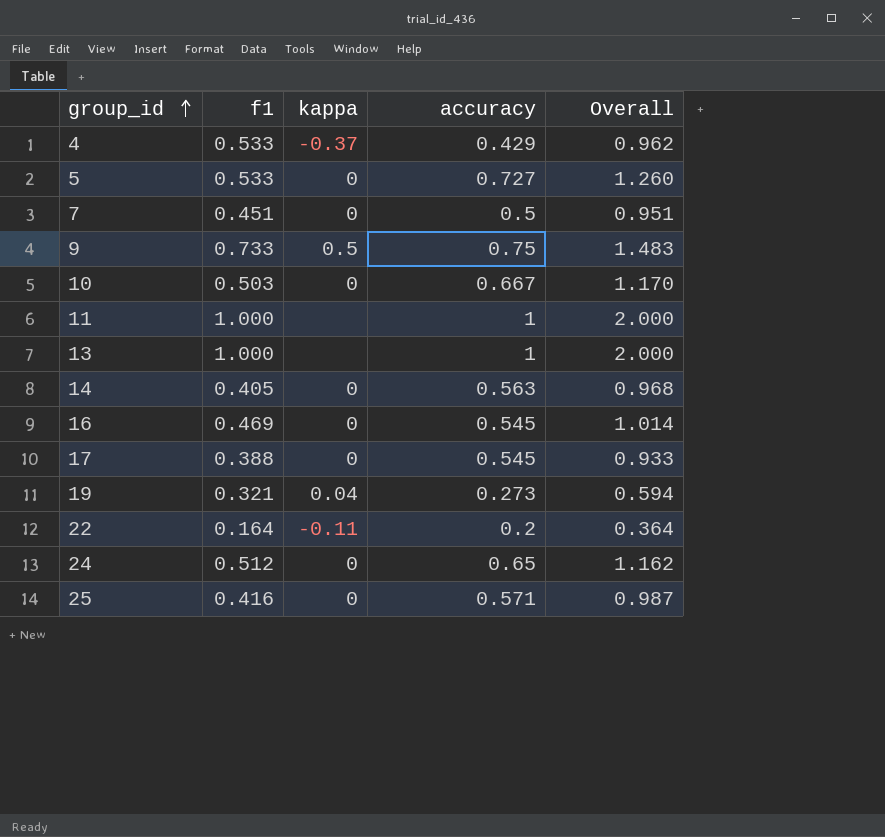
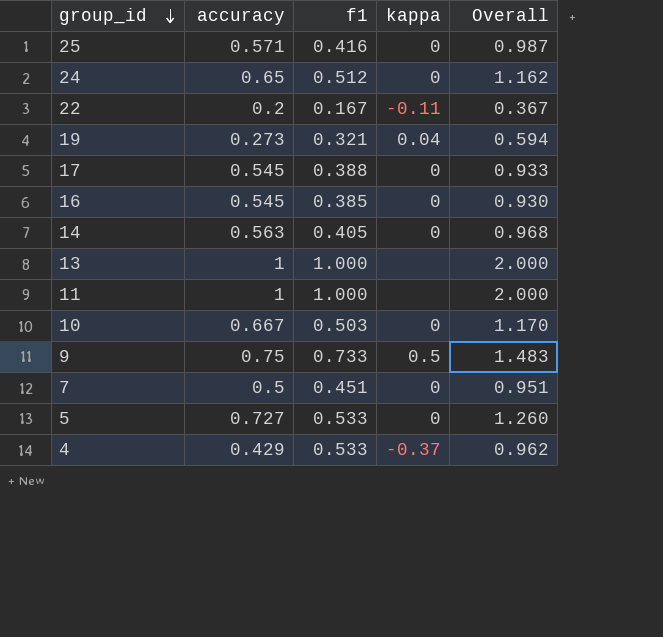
row order: group_id ascending -> group_id descending
column accuracy | position: 4 -> 2
22 | f1: 0.164 -> 0.167
22 | Overall: 0.364 -> 0.367
16 | f1: 0.469 -> 0.385
16 | Overall: 1.014 -> 0.930

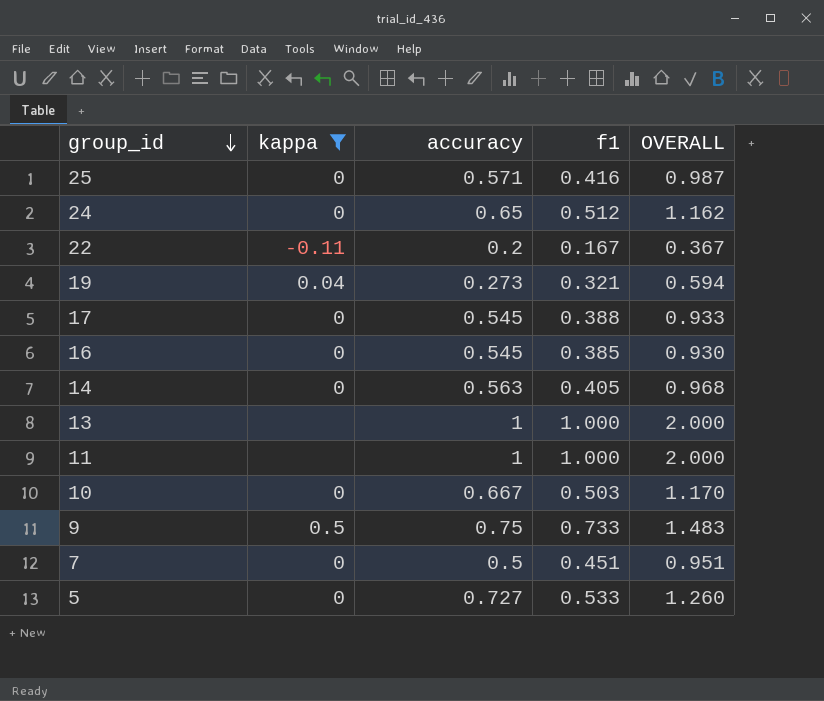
filter: none -> kappa != -0.37
column kappa | position: 4 -> 2
column name: Overall -> OVERALL

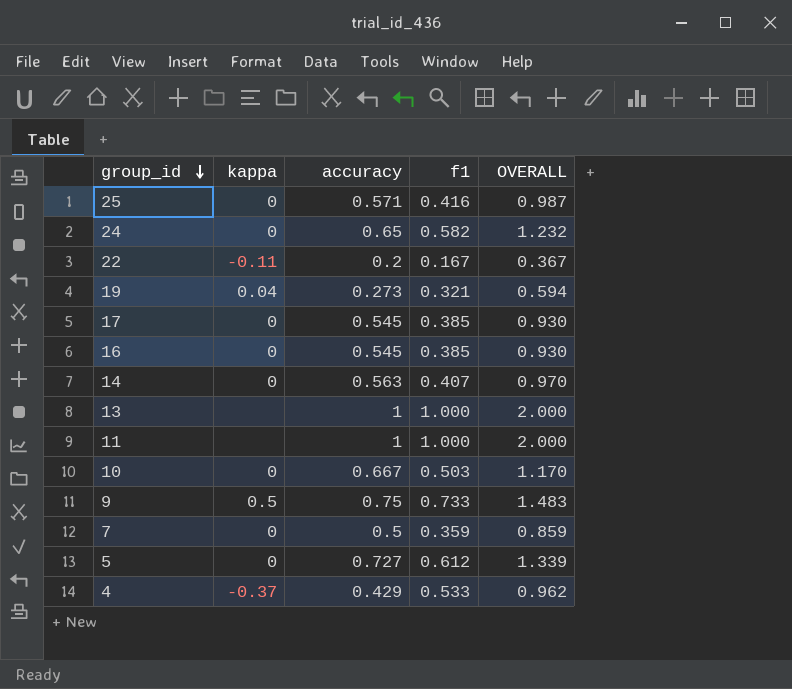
filter: kappa != -0.37 -> none
24 | f1: 0.512 -> 0.582
24 | OVERALL: 1.162 -> 1.232
17 | f1: 0.388 -> 0.385
17 | OVERALL: 0.933 -> 0.930
14 | f1: 0.405 -> 0.407
14 | OVERALL: 0.968 -> 0.970
7 | f1: 0.451 -> 0.359
7 | OVERALL: 0.951 -> 0.859
5 | f1: 0.533 -> 0.612
5 | OVERALL: 1.260 -> 1.339

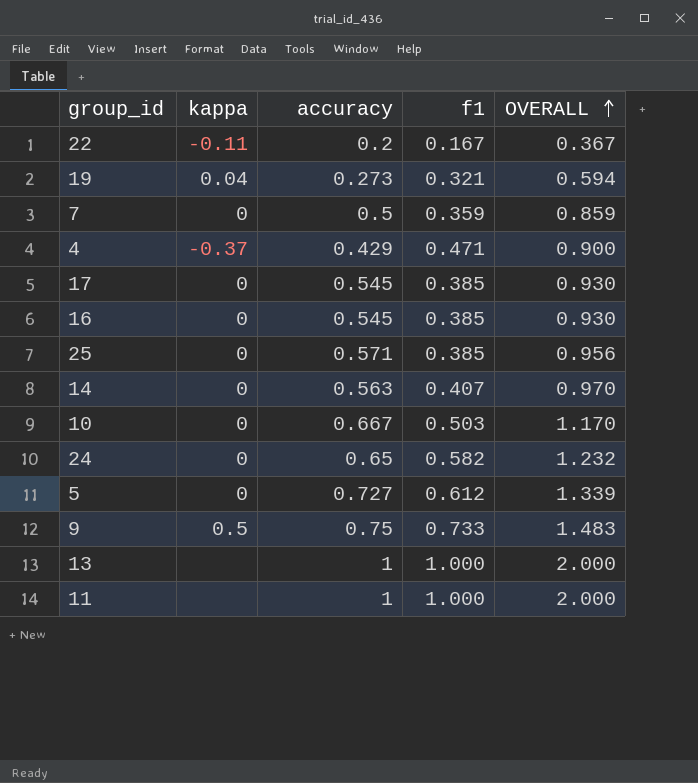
row order: group_id descending -> OVERALL ascending
4 | f1: 0.533 -> 0.471
4 | OVERALL: 0.962 -> 0.900
25 | f1: 0.416 -> 0.385
25 | OVERALL: 0.987 -> 0.956

